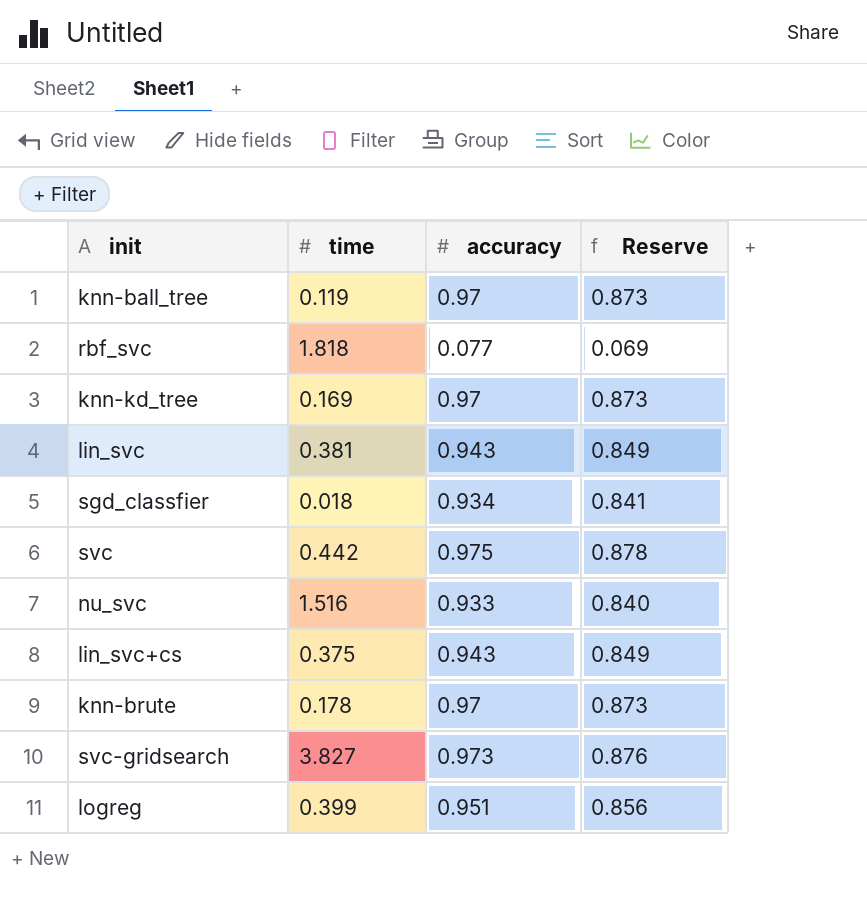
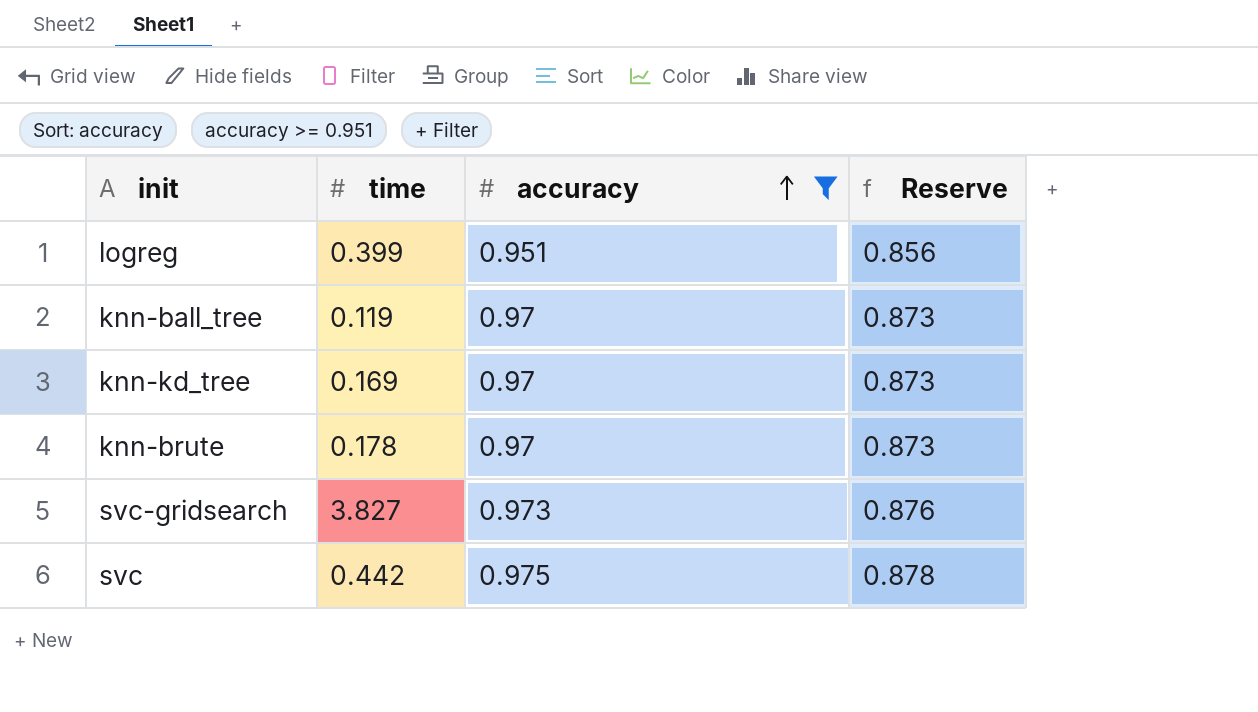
filter: none -> accuracy >= 0.951
row order: none -> accuracy ascending

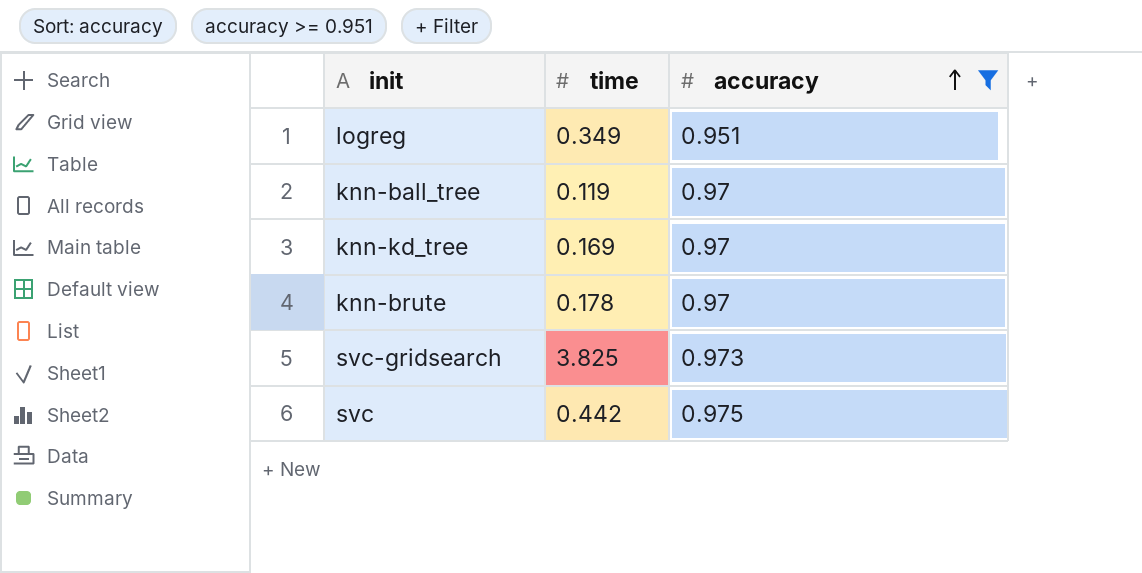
column Reserve | formula: [accuracy] * 0.9 -> none
logreg | time: 0.399 -> 0.349
svc-gridsearch | time: 3.827 -> 3.825

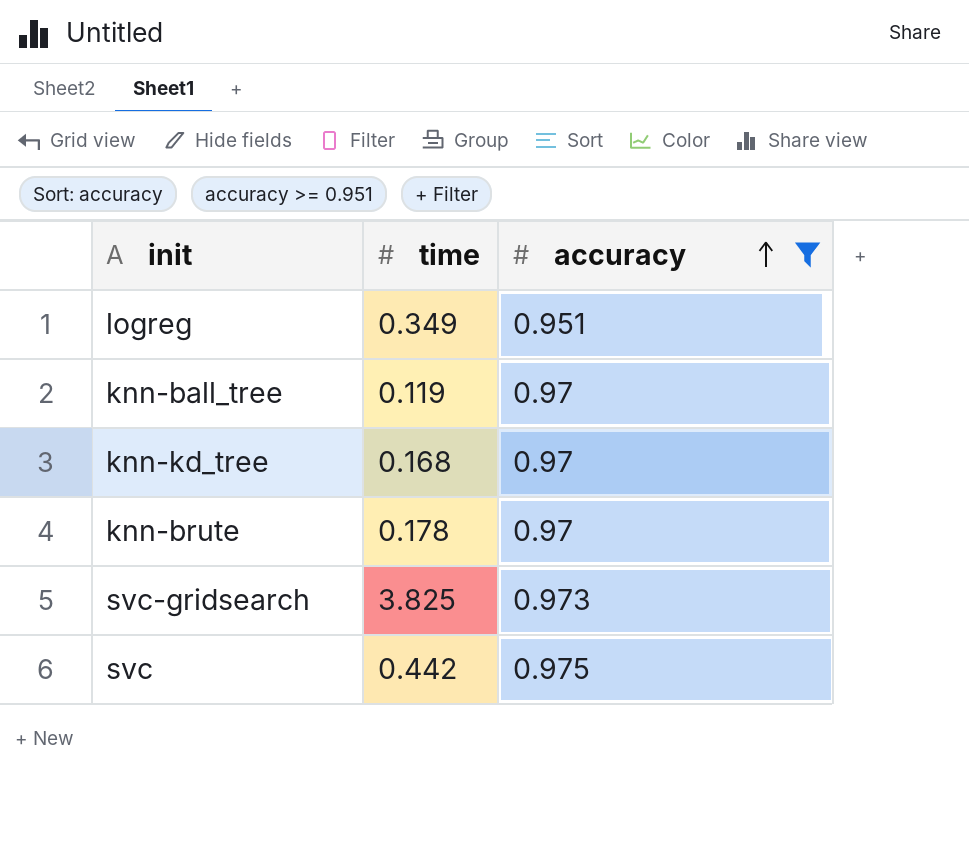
knn-kd_tree | time: 0.169 -> 0.168

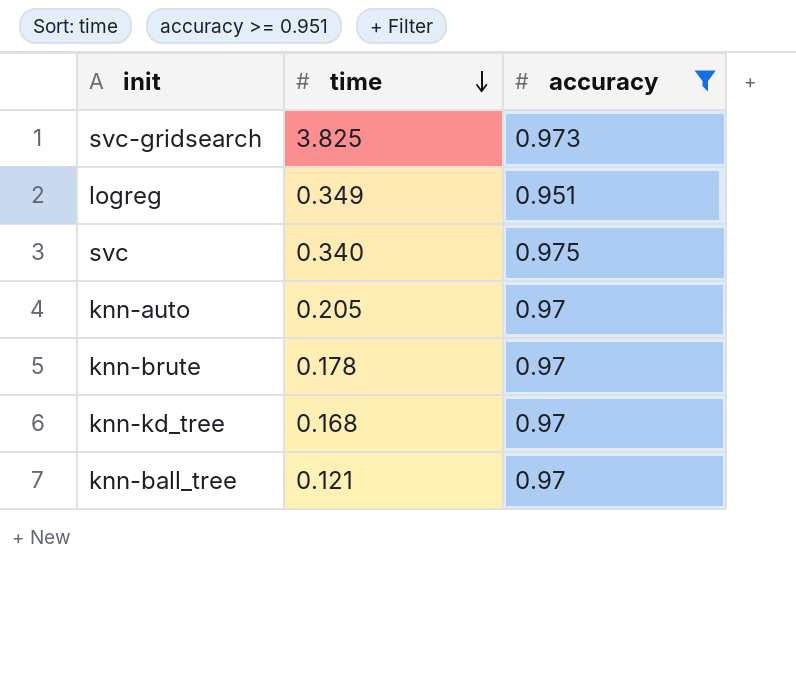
row order: accuracy ascending -> time descending
svc | time: 0.442 -> 0.340
row knn-auto: none -> 0.205 | 0.97
knn-ball_tree | time: 0.119 -> 0.121

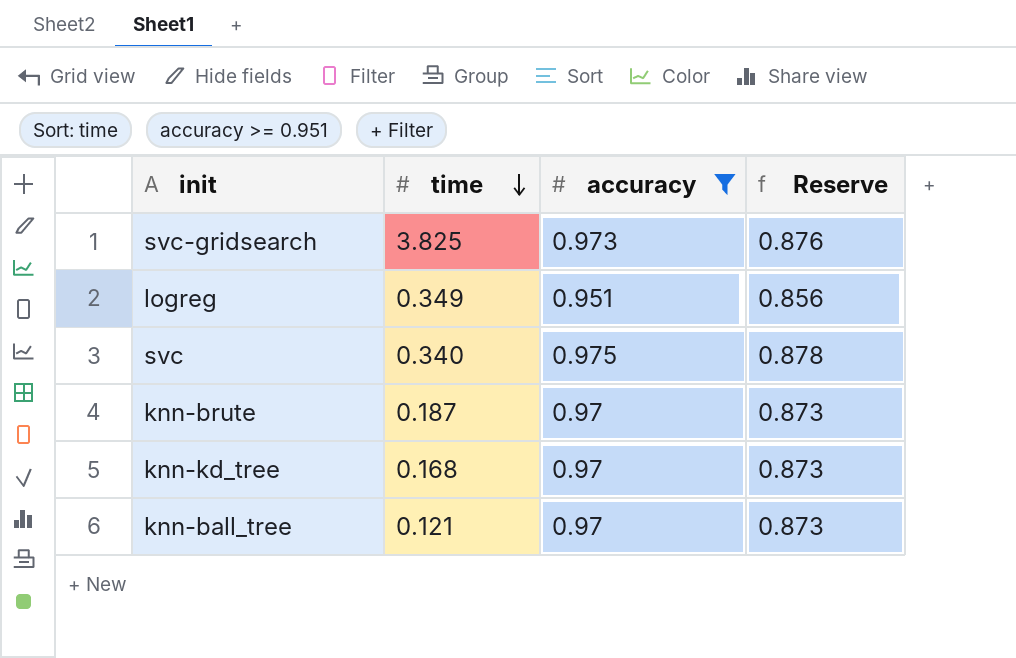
column Reserve | formula: none -> [accuracy] * 0.9
row knn-auto: 0.205 | 0.97 -> none
knn-brute | time: 0.178 -> 0.187

